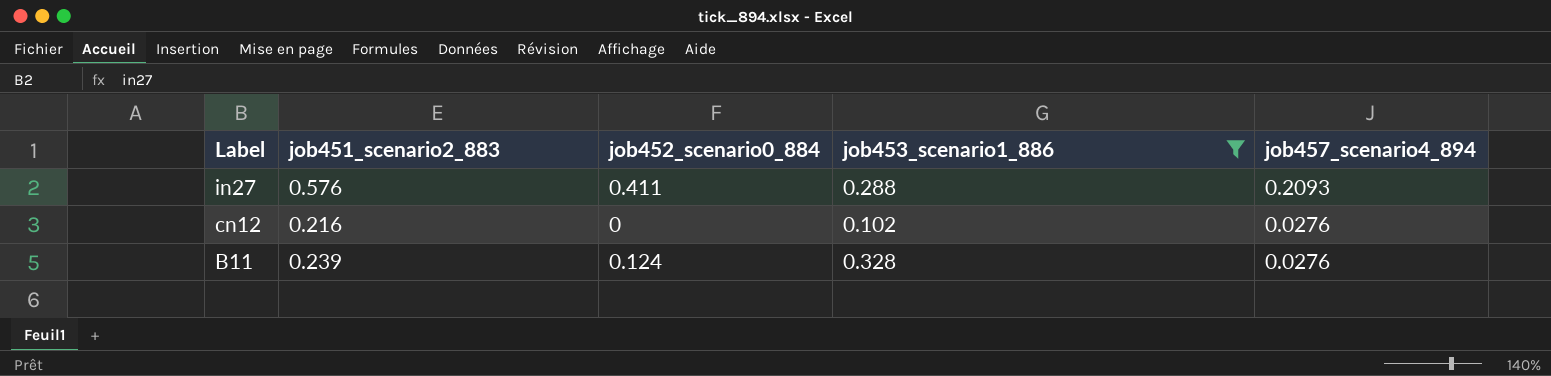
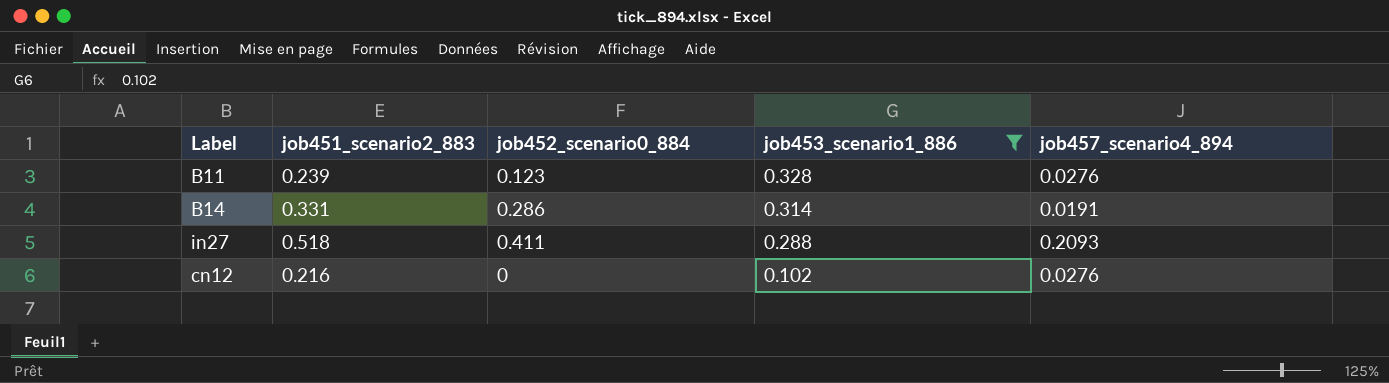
row order: Label descending -> job453_scenario1_886 descending
B11 | job452_scenario0_884: 0.124 -> 0.123
row B14: none -> 0.331 | 0.286 | 0.314 | 0.0191
in27 | job451_scenario2_883: 0.576 -> 0.518

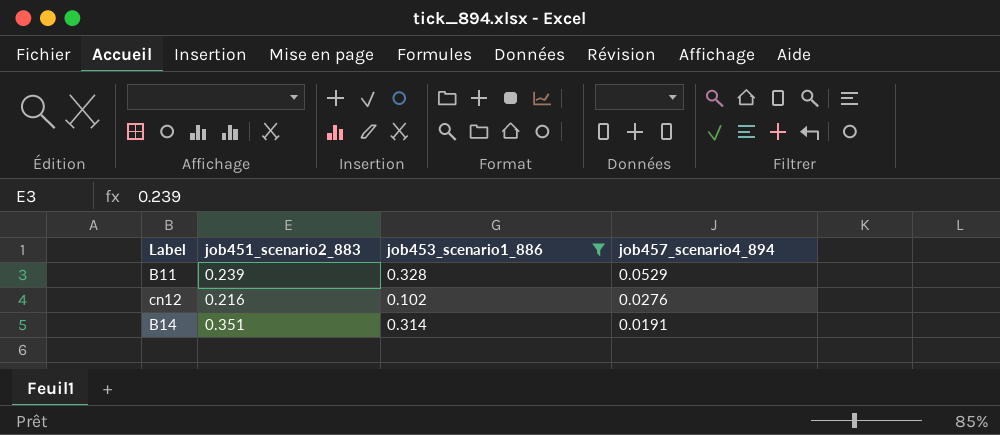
row order: job453_scenario1_886 descending -> job457_scenario4_894 descending
column job452_scenario0_884 | position: 3 -> none
row in27: 0.518 | 0.411 | 0.288 | 0.2093 -> none
B11 | job457_scenario4_894: 0.0276 -> 0.0529
B14 | job451_scenario2_883: 0.331 -> 0.351

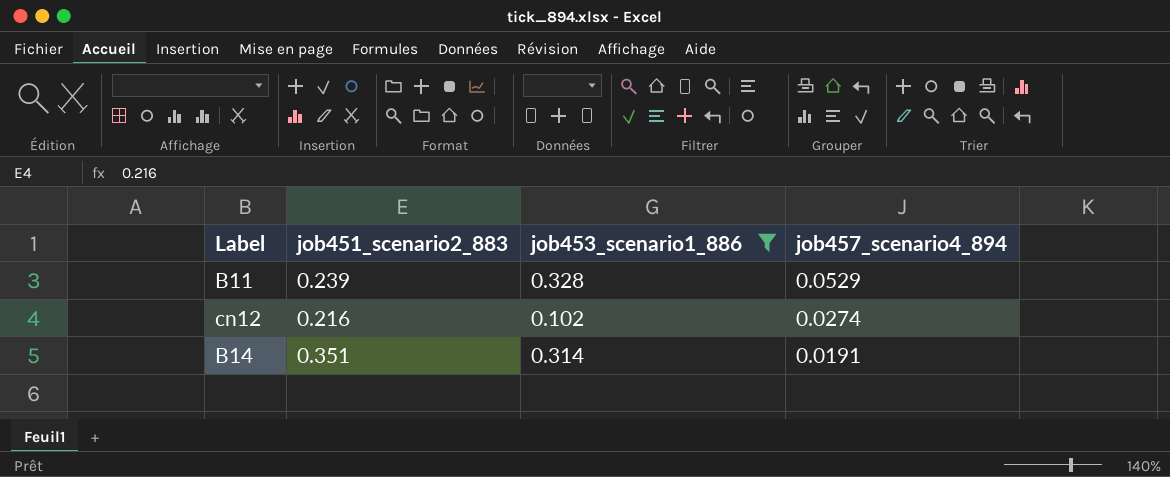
cn12 | job457_scenario4_894: 0.0276 -> 0.0274

